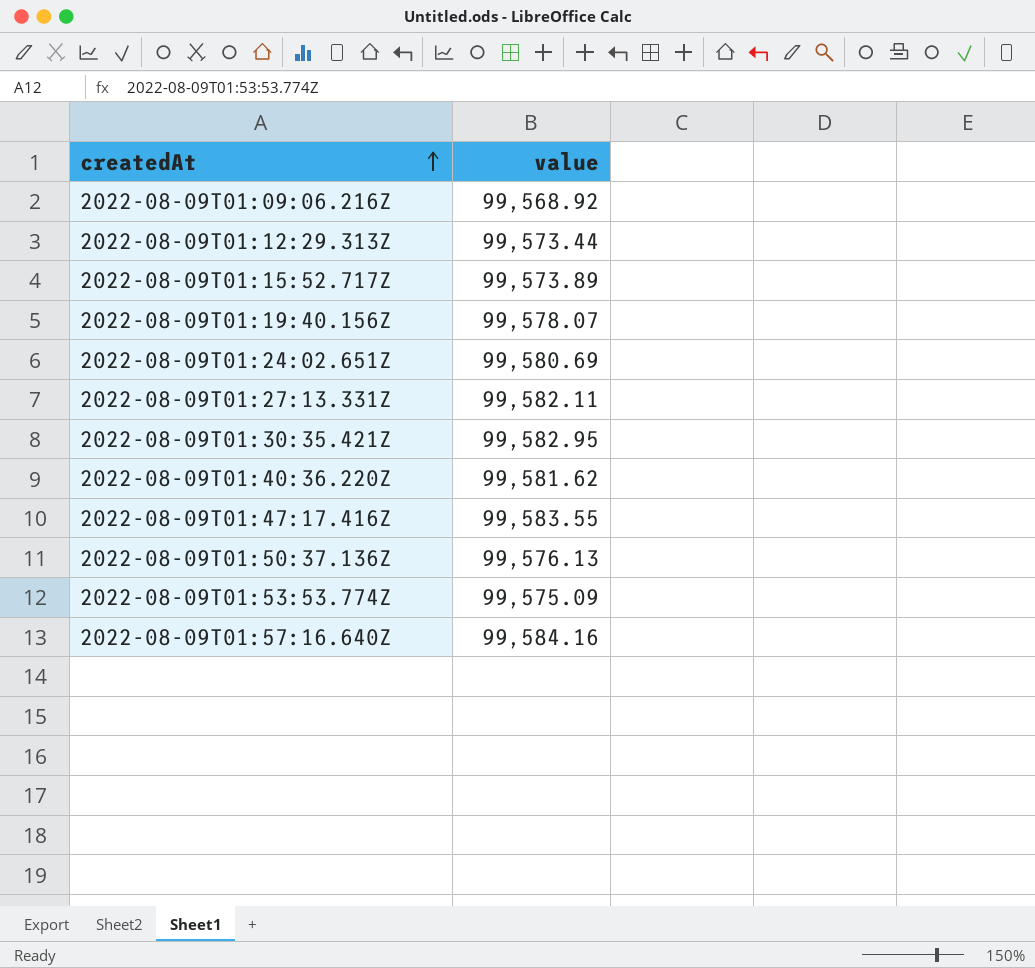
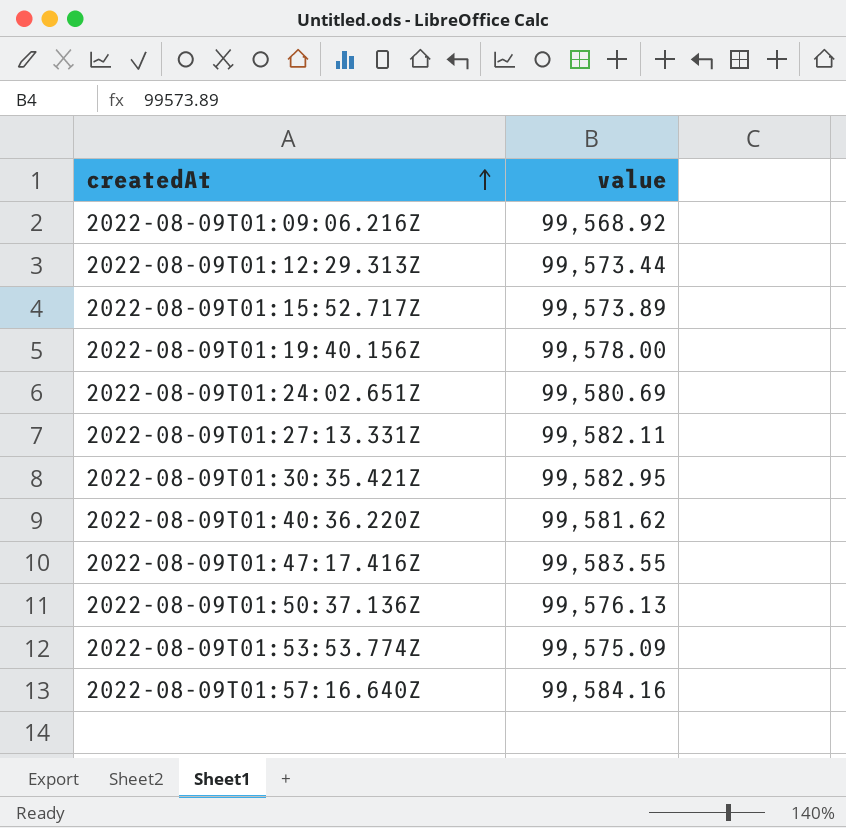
2022-08-09T01:19:40.156Z | value: 99,578.07 -> 99,578.00

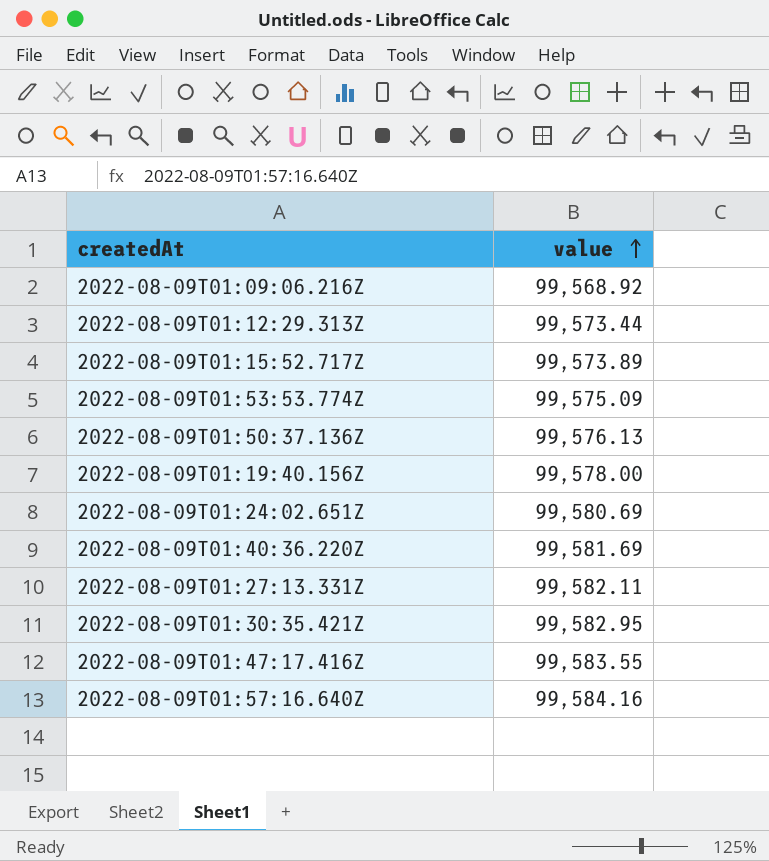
row order: createdAt ascending -> value ascending
2022-08-09T01:40:36.220Z | value: 99,581.62 -> 99,581.69

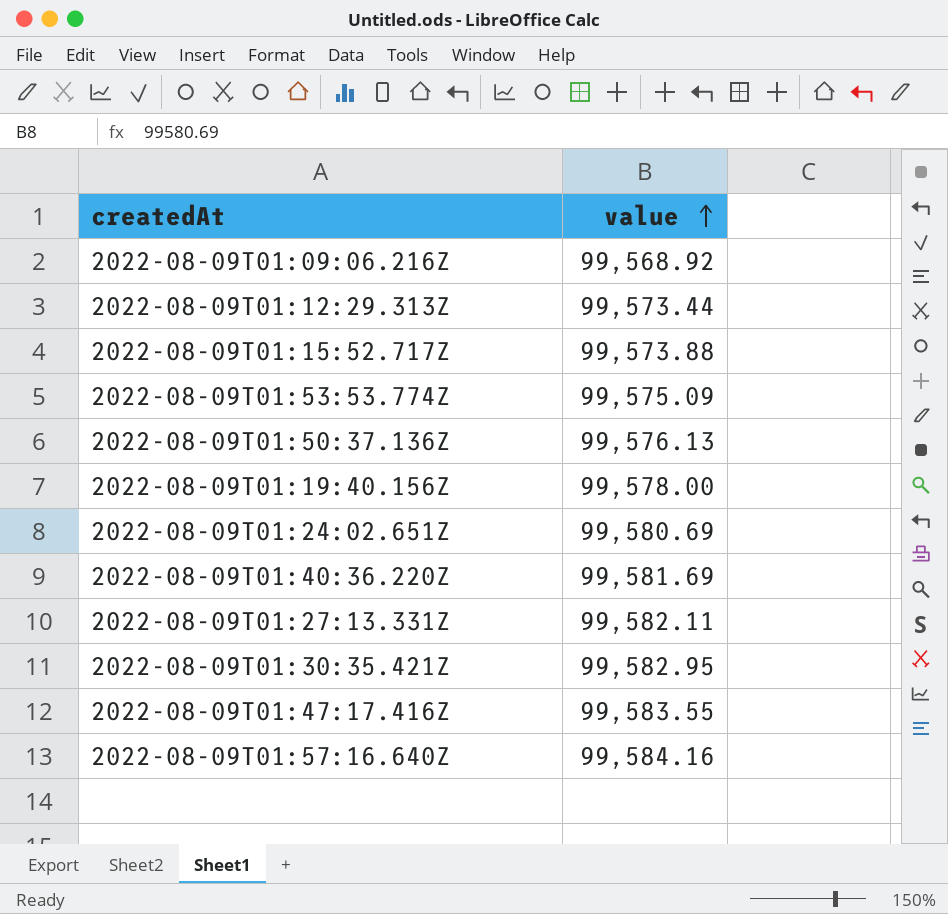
2022-08-09T01:15:52.717Z | value: 99,573.89 -> 99,573.88

